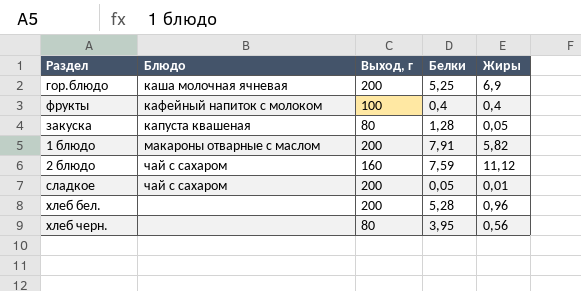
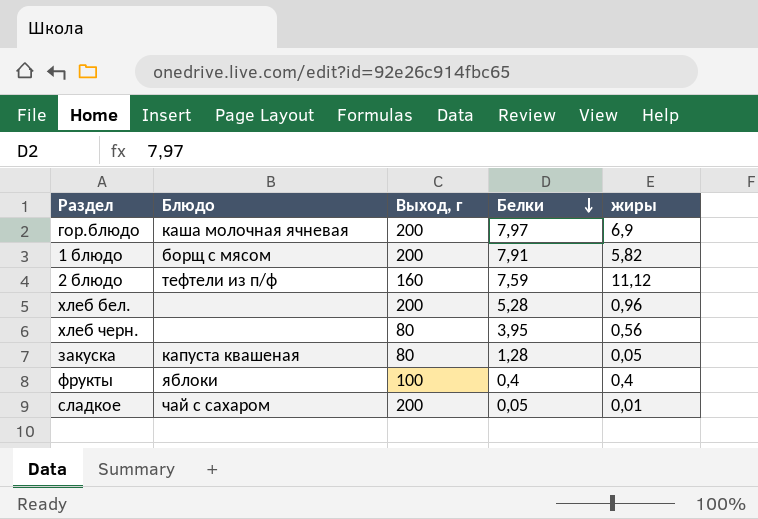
row order: none -> Белки descending
column name: Жиры -> жиры
гор.блюдо | Белки: 5,25 -> 7,97
1 блюдо | Блюдо: макароны отварные с маслом -> борщ с мясом
2 блюдо | Блюдо: чай с сахаром -> тефтели из п/ф
фрукты | Блюдо: кафейный напиток с молоком -> яблоки

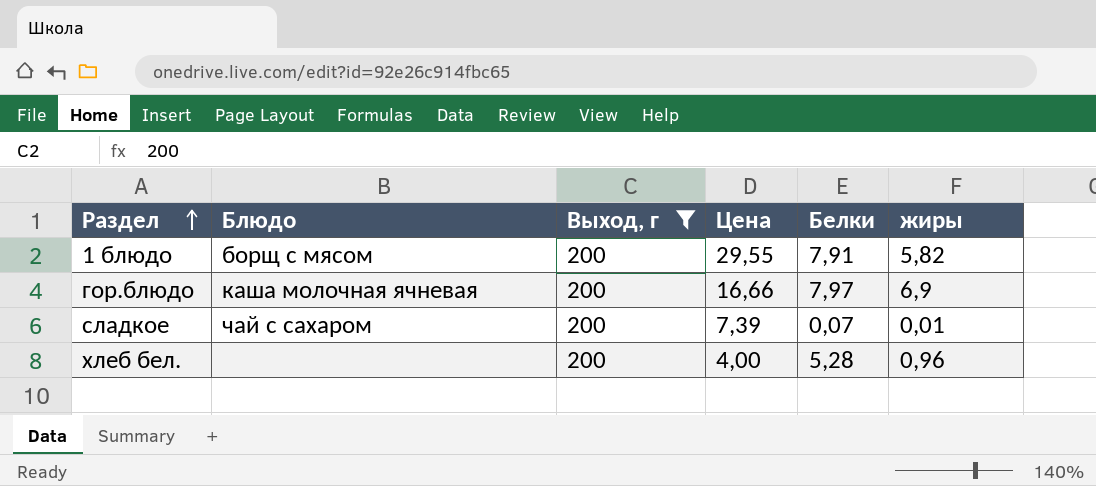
filter: none -> Выход, г = 200
row order: Белки descending -> Раздел ascending
column Цена | position: none -> 4
сладкое | Белки: 0,05 -> 0,07

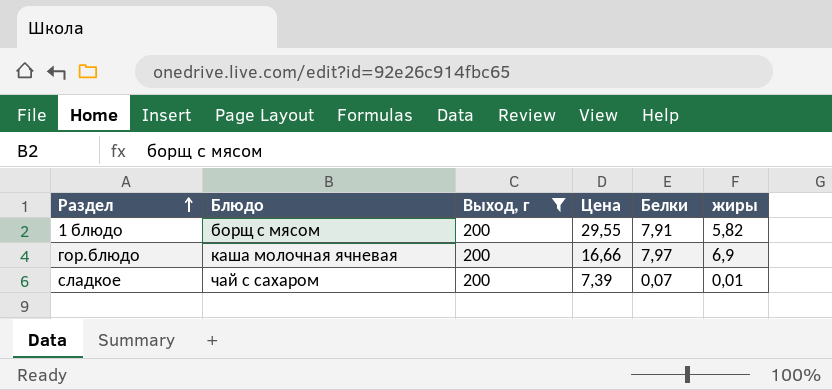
row хлеб бел.: none | 200 | 4,00 | 5,28 | 0,96 -> none

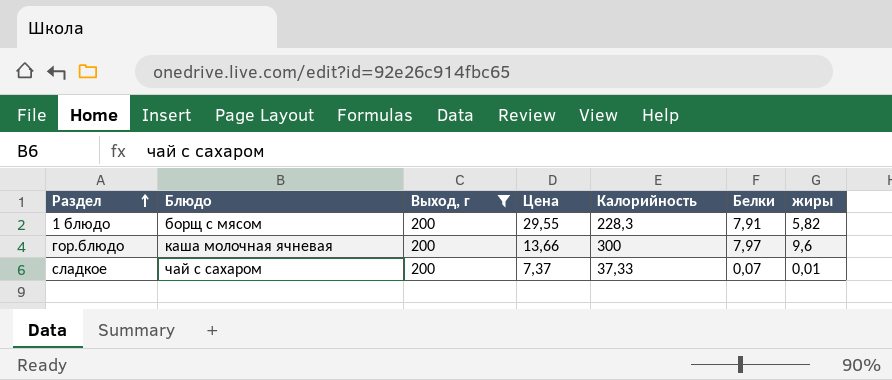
column Калорийность | position: none -> 5
гор.блюдо | Цена: 16,66 -> 13,66
гор.блюдо | жиры: 6,9 -> 9,6
сладкое | Цена: 7,39 -> 7,37

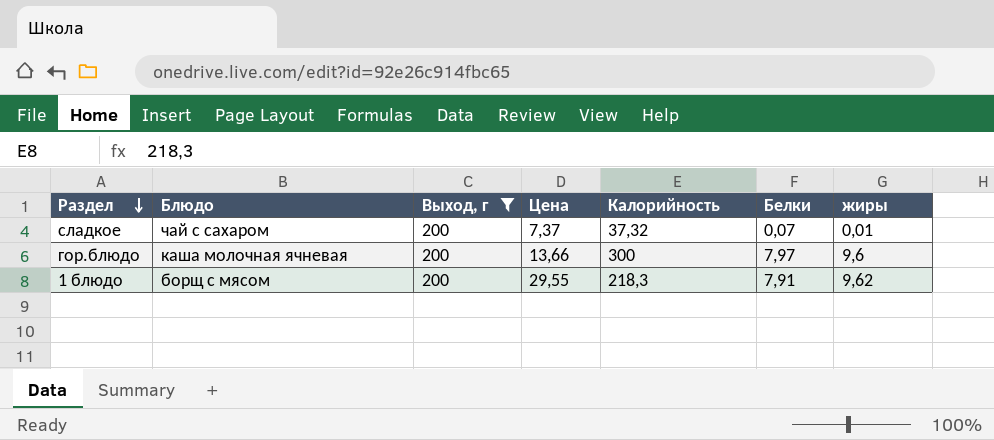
row order: Раздел ascending -> Раздел descending
сладкое | Калорийность: 37,33 -> 37,32
1 блюдо | Калорийность: 228,3 -> 218,3
1 блюдо | жиры: 5,82 -> 9,62

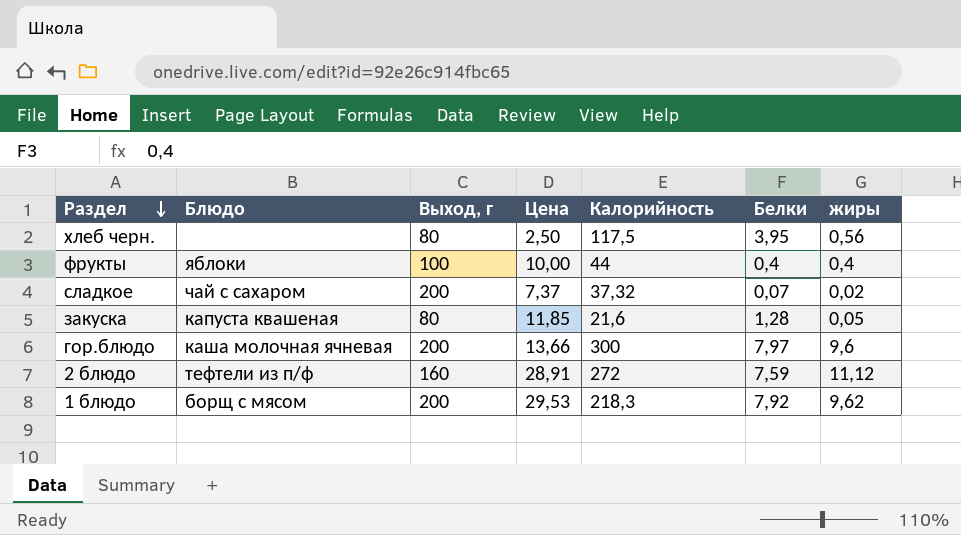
filter: Выход, г = 200 -> none
сладкое | жиры: 0,01 -> 0,02
1 блюдо | Цена: 29,55 -> 29,53
1 блюдо | Белки: 7,91 -> 7,92

